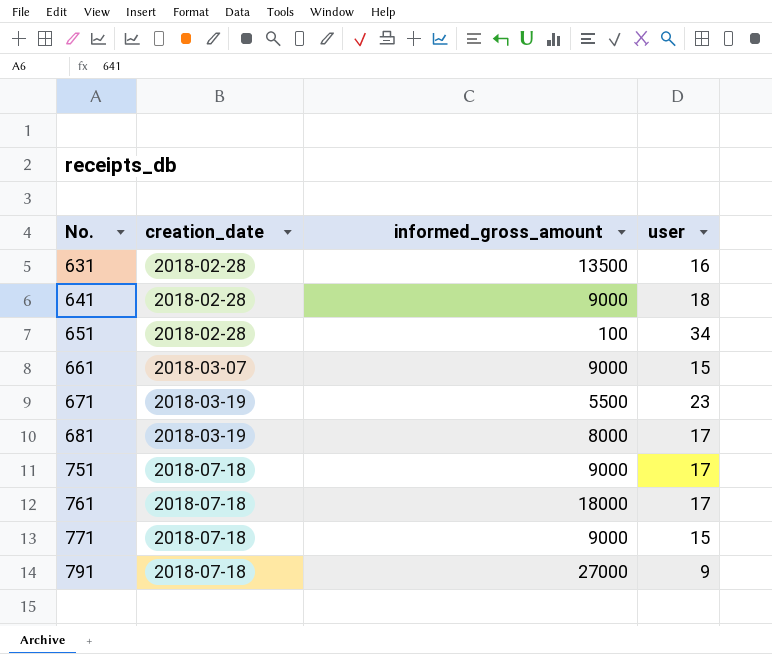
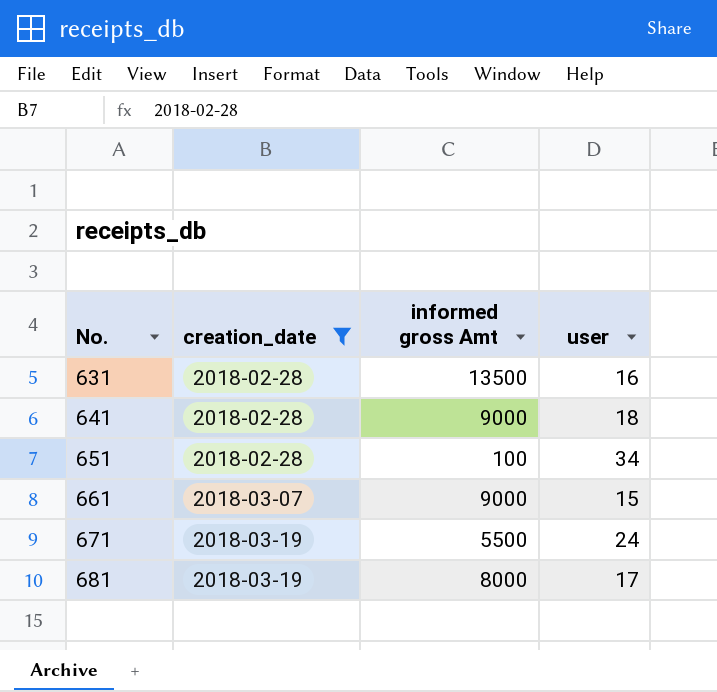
filter: none -> creation_date != 2018-07-18
column name: informed_gross_amount -> informed gross Amt
671 | user: 23 -> 24

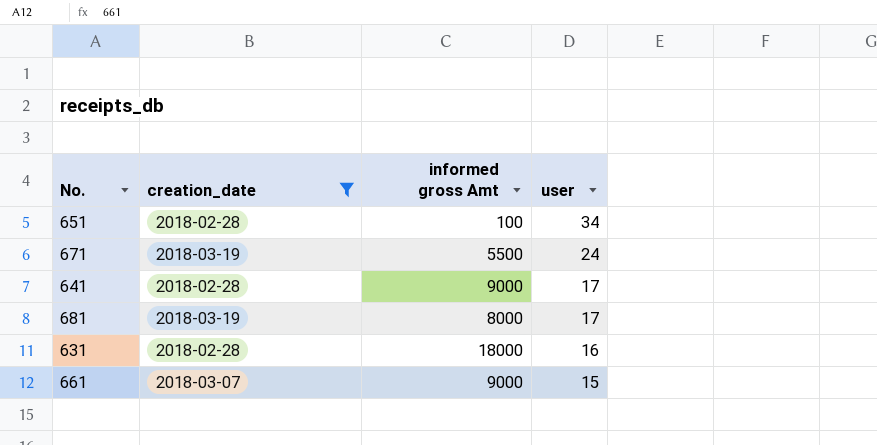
row order: No. ascending -> user descending
641 | user: 18 -> 17
631 | informed gross Amt: 13500 -> 18000

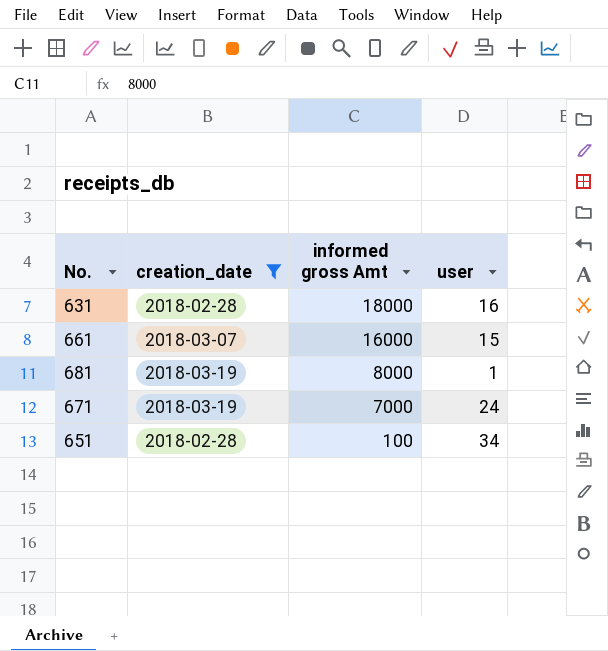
row order: user descending -> informed gross Amt descending
row 641: 2018-02-28 | 9000 | 17 -> none
661 | informed gross Amt: 9000 -> 16000
681 | user: 17 -> 1
671 | informed gross Amt: 5500 -> 7000

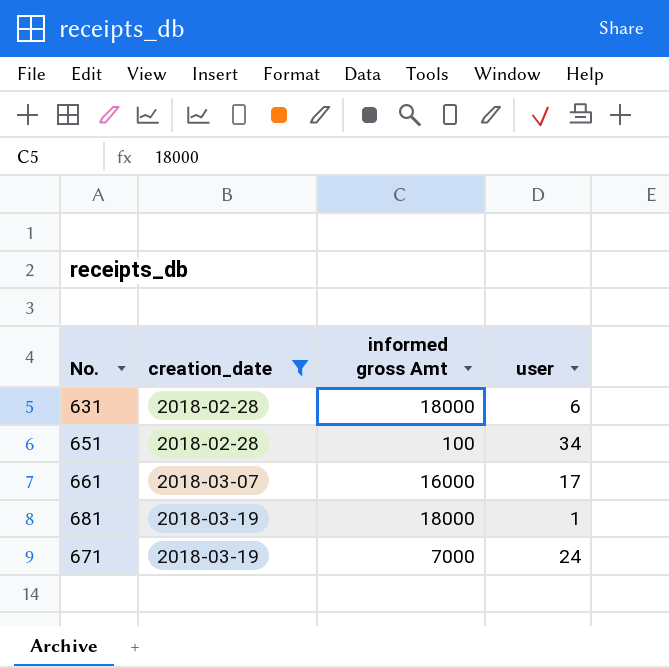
row order: informed gross Amt descending -> creation_date ascending
631 | user: 16 -> 6
661 | user: 15 -> 17
681 | informed gross Amt: 8000 -> 18000

